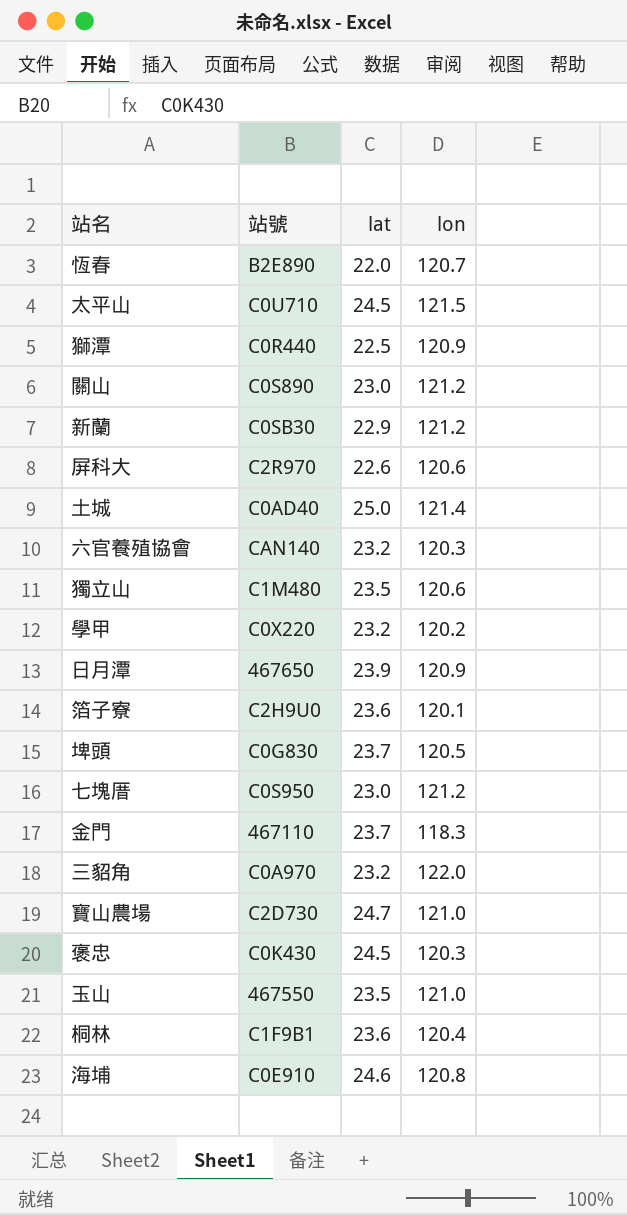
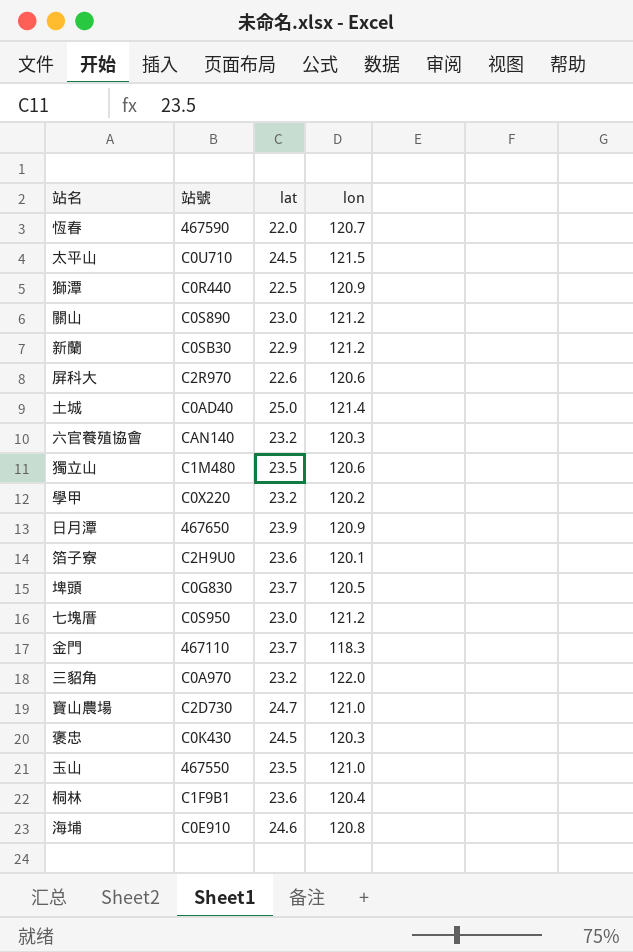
恆春 | 站號: B2E890 -> 467590

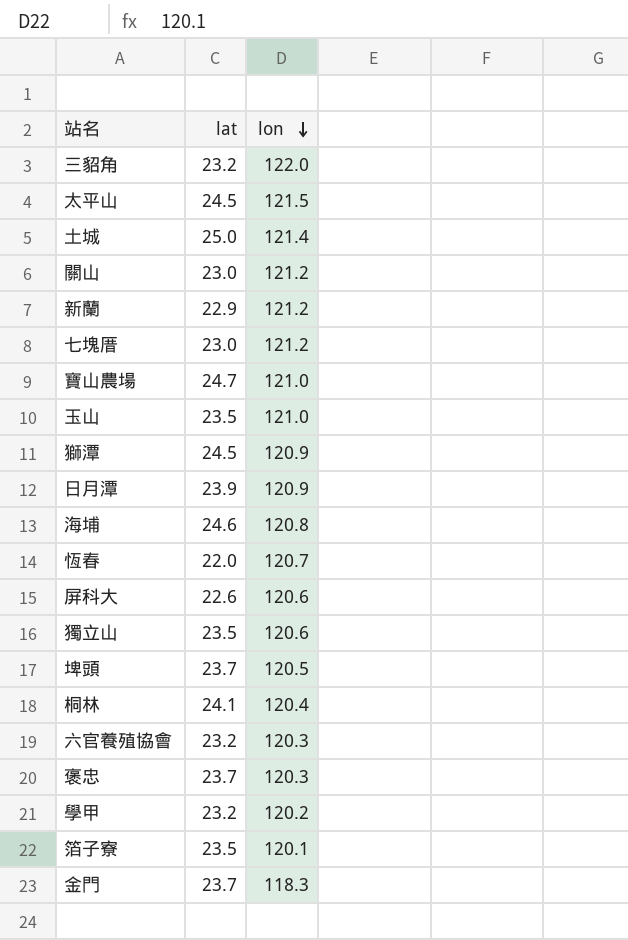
row order: none -> lon descending
column 站號 | position: 2 -> none
獅潭 | lat: 22.5 -> 24.5
桐林 | lat: 23.6 -> 24.1
褒忠 | lat: 24.5 -> 23.7
箔子寮 | lat: 23.6 -> 23.5

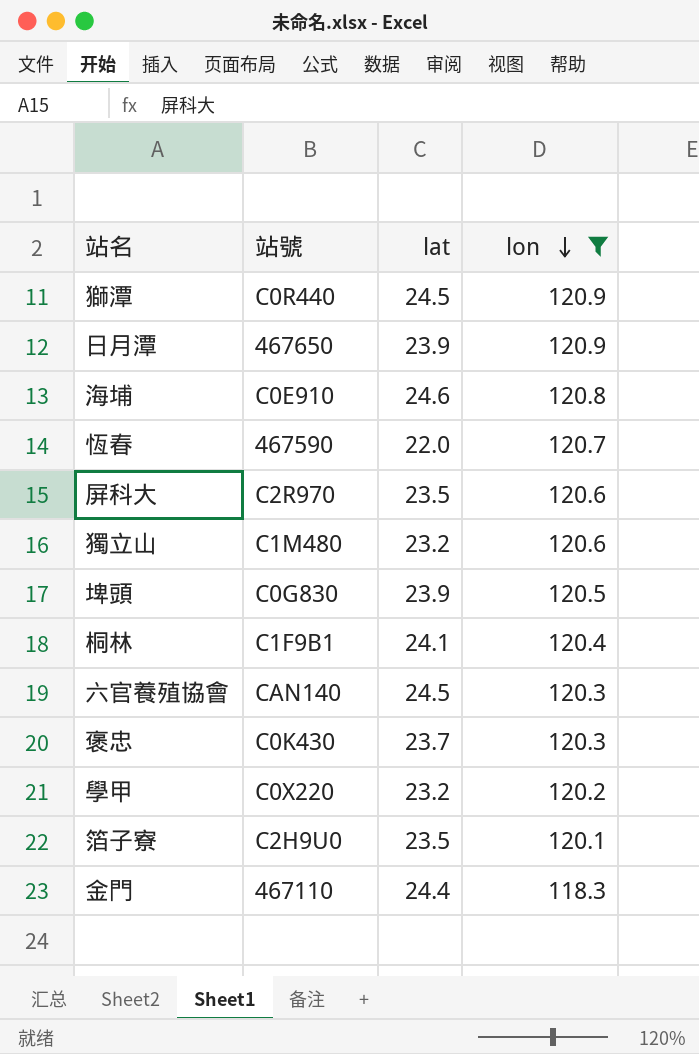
filter: none -> lon <= 120.9
column 站號 | position: none -> 2
屏科大 | lat: 22.6 -> 23.5
獨立山 | lat: 23.5 -> 23.2
埤頭 | lat: 23.7 -> 23.9
六官養殖協會 | lat: 23.2 -> 24.5
金門 | lat: 23.7 -> 24.4

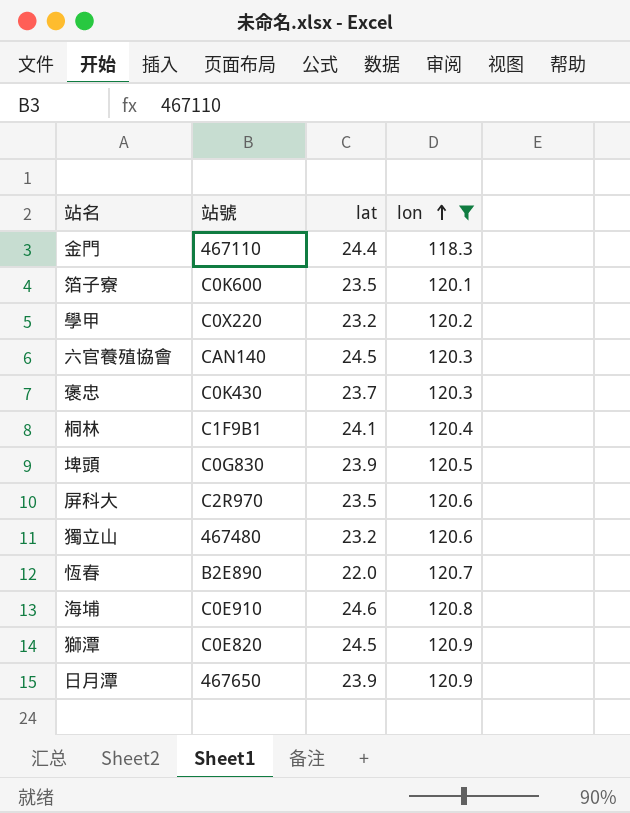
row order: lon descending -> lon ascending
箔子寮 | 站號: C2H9U0 -> C0K600
獨立山 | 站號: C1M480 -> 467480
恆春 | 站號: 467590 -> B2E890
獅潭 | 站號: C0R440 -> C0E820

